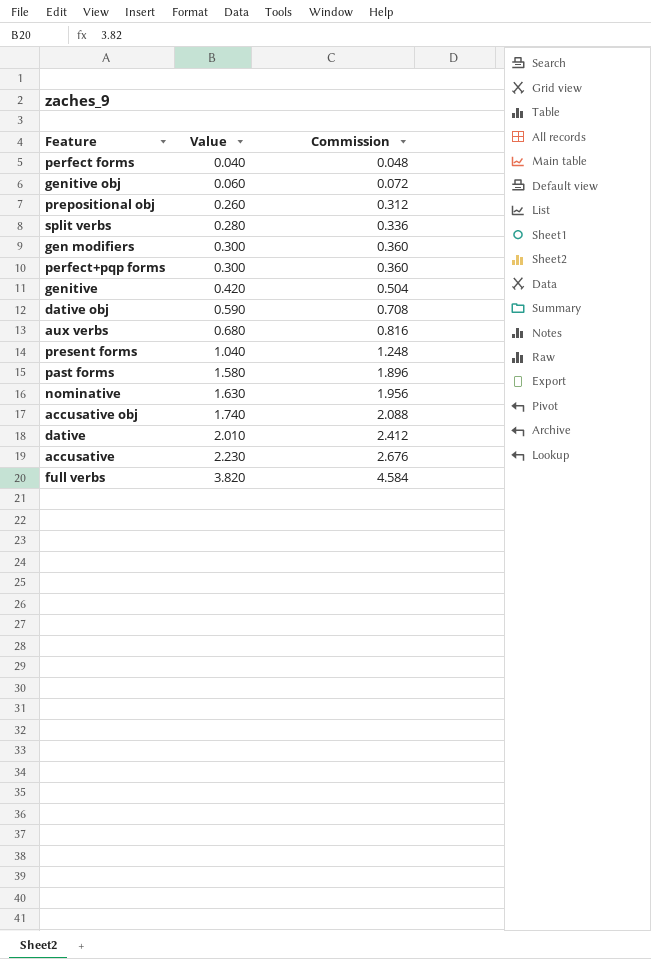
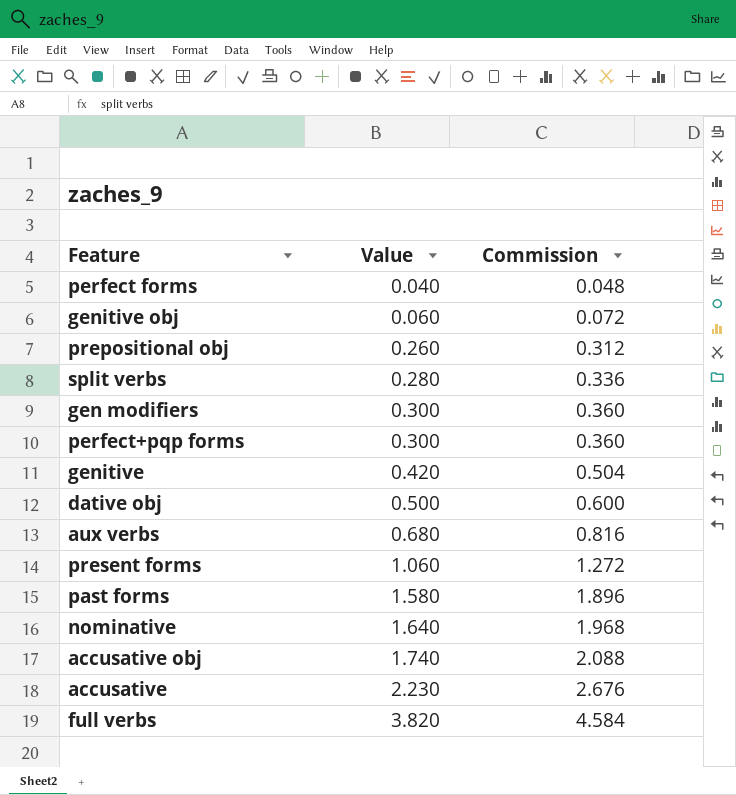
row dative: 2.010 | 2.412 -> none
dative obj | Value: 0.590 -> 0.500
dative obj | Commission: 0.708 -> 0.600
present forms | Value: 1.040 -> 1.060
present forms | Commission: 1.248 -> 1.272
nominative | Value: 1.630 -> 1.640
nominative | Commission: 1.956 -> 1.968

